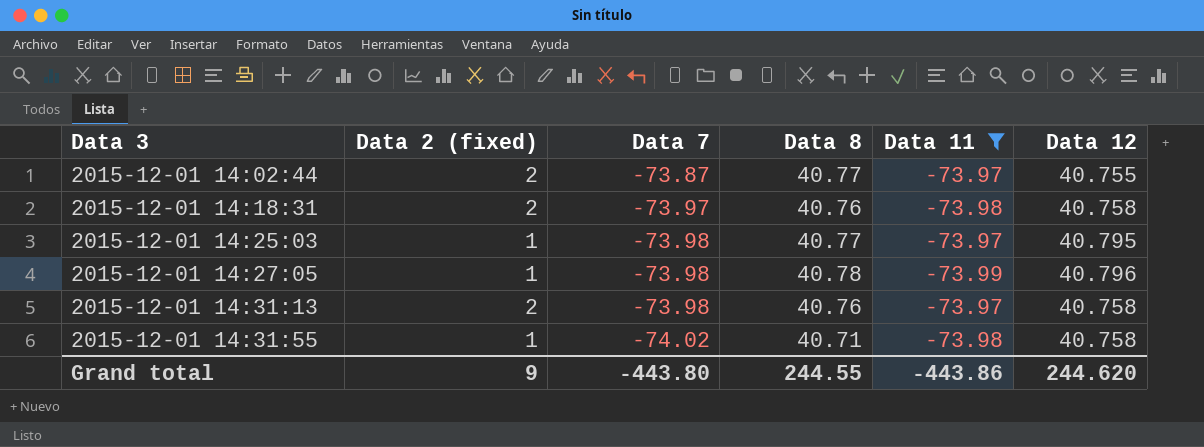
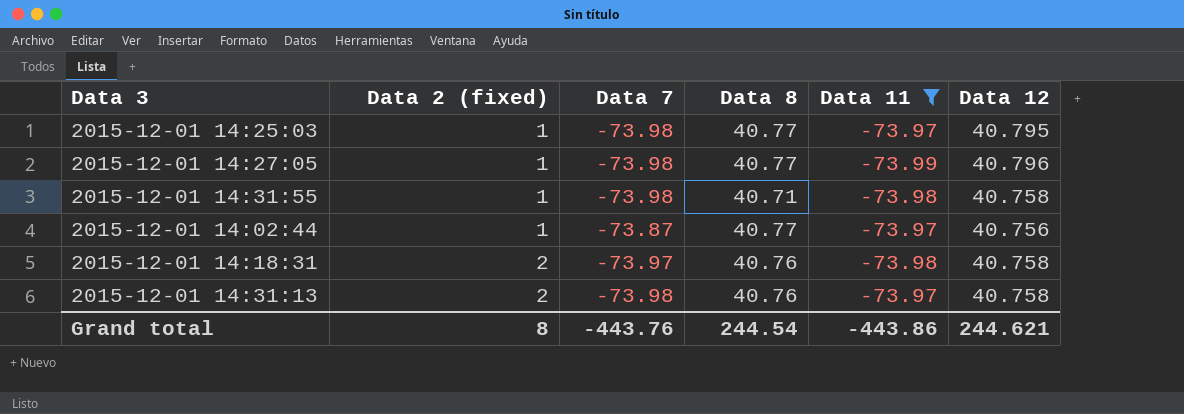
row order: Data 3 ascending -> Data 2 (fixed) ascending
2015-12-01 14:27:05 | Data 8: 40.78 -> 40.77
2015-12-01 14:31:55 | Data 7: -74.02 -> -73.98
2015-12-01 14:02:44 | Data 2 (fixed): 2 -> 1
2015-12-01 14:02:44 | Data 12: 40.755 -> 40.756
Grand total | Data 2 (fixed): 9 -> 8
Grand total | Data 7: -443.80 -> -443.76
Grand total | Data 8: 244.55 -> 244.54
Grand total | Data 12: 244.620 -> 244.621

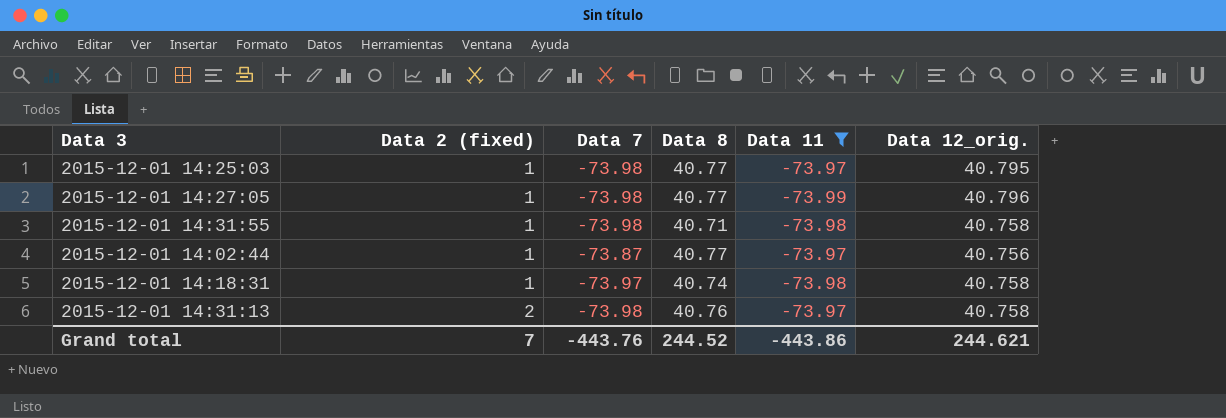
column name: Data 12 -> Data 12_orig.
2015-12-01 14:18:31 | Data 2 (fixed): 2 -> 1
2015-12-01 14:18:31 | Data 8: 40.76 -> 40.74
Grand total | Data 2 (fixed): 8 -> 7
Grand total | Data 8: 244.54 -> 244.52

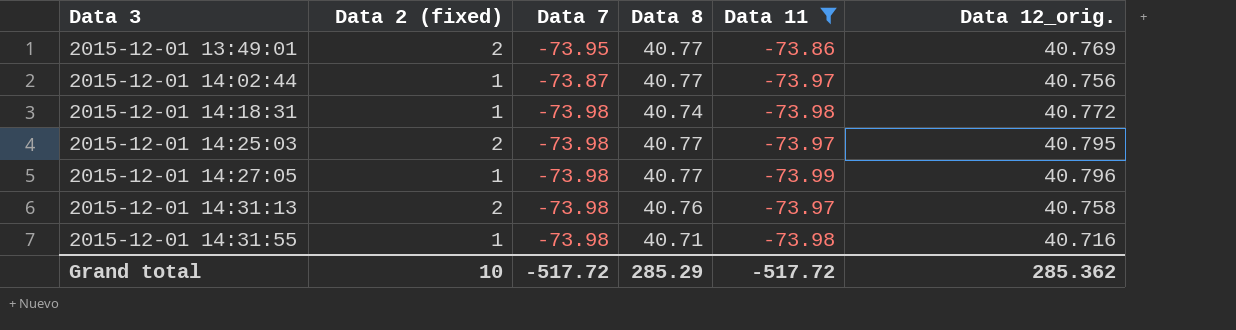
row order: Data 2 (fixed) ascending -> Data 3 ascending
row 2015-12-01 13:49:01: none -> 2 | -73.95 | 40.77 | -73.86 | 40.769
2015-12-01 14:18:31 | Data 7: -73.97 -> -73.98
2015-12-01 14:18:31 | Data 12_orig.: 40.758 -> 40.772
2015-12-01 14:25:03 | Data 2 (fixed): 1 -> 2
2015-12-01 14:31:55 | Data 12_orig.: 40.758 -> 40.716
Grand total | Data 2 (fixed): 7 -> 10
Grand total | Data 7: -443.76 -> -517.72
Grand total | Data 8: 244.52 -> 285.29
Grand total | Data 11: -443.86 -> -517.72
Grand total | Data 12_orig.: 244.621 -> 285.362

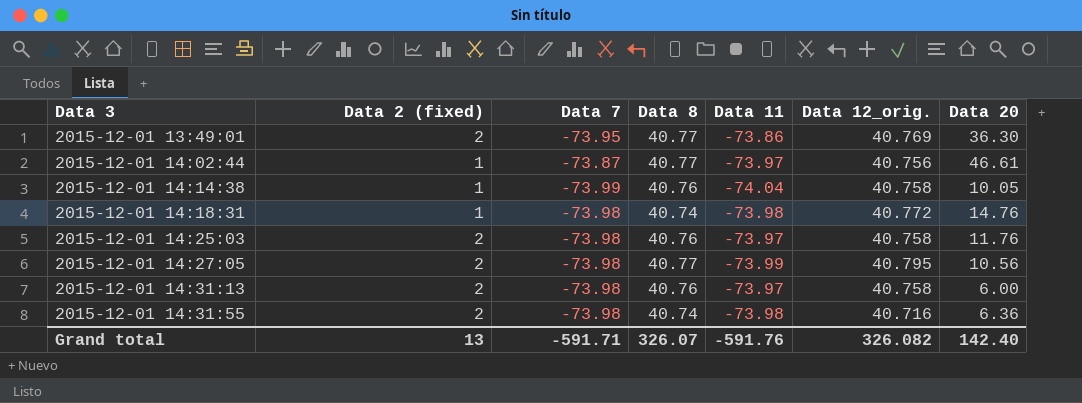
filter: Data 11 != -74.04 -> none
column Data 20 | position: none -> 7
2015-12-01 14:25:03 | Data 8: 40.77 -> 40.76
2015-12-01 14:25:03 | Data 12_orig.: 40.795 -> 40.758
2015-12-01 14:27:05 | Data 2 (fixed): 1 -> 2
2015-12-01 14:27:05 | Data 12_orig.: 40.796 -> 40.795
2015-12-01 14:31:55 | Data 2 (fixed): 1 -> 2
2015-12-01 14:31:55 | Data 8: 40.71 -> 40.74
Grand total | Data 2 (fixed): 10 -> 13
Grand total | Data 7: -517.72 -> -591.71
Grand total | Data 8: 285.29 -> 326.07
Grand total | Data 11: -517.72 -> -591.76
Grand total | Data 12_orig.: 285.362 -> 326.082

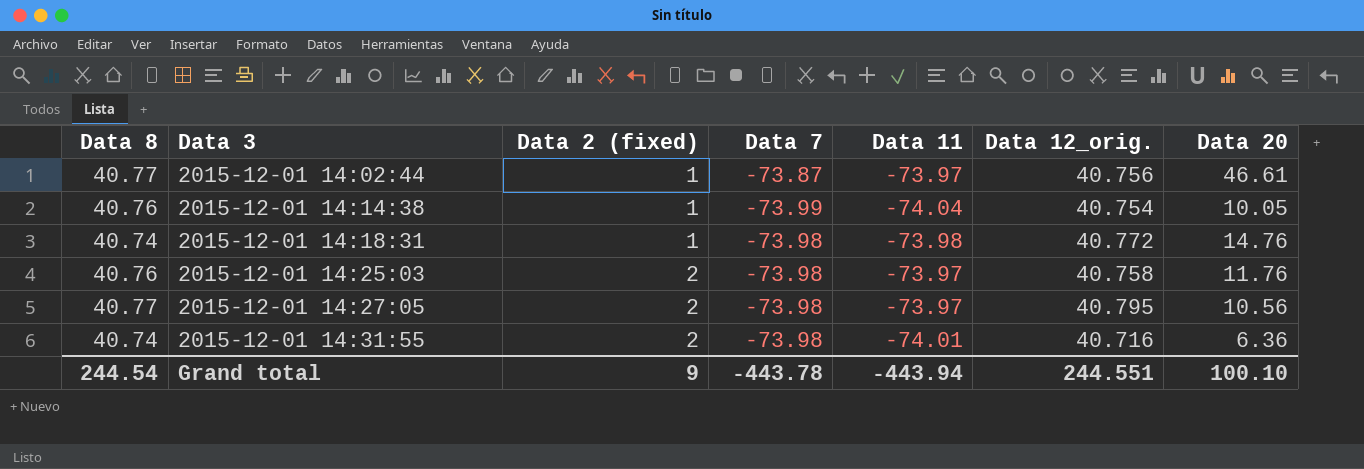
column Data 8 | position: 4 -> 1
row 2015-12-01 13:49:01: 2 | -73.95 | 40.77 | -73.86 | 40.769 | 36.30 -> none
row 2015-12-01 14:31:13: 2 | -73.98 | 40.76 | -73.97 | 40.758 | 6.00 -> none
2015-12-01 14:14:38 | Data 12_orig.: 40.758 -> 40.754
2015-12-01 14:27:05 | Data 11: -73.99 -> -73.97
2015-12-01 14:31:55 | Data 11: -73.98 -> -74.01
Grand total | Data 8: 326.07 -> 244.54
Grand total | Data 2 (fixed): 13 -> 9
Grand total | Data 7: -591.71 -> -443.78
Grand total | Data 11: -591.76 -> -443.94
Grand total | Data 12_orig.: 326.082 -> 244.551
Grand total | Data 20: 142.40 -> 100.10

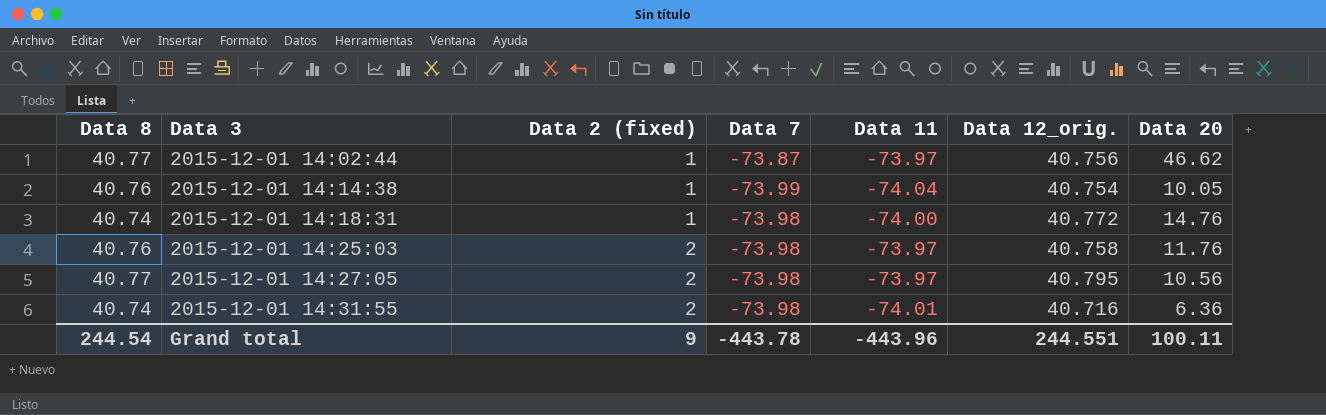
2015-12-01 14:02:44 | Data 20: 46.61 -> 46.62
2015-12-01 14:18:31 | Data 11: -73.98 -> -74.00
Grand total | Data 11: -443.94 -> -443.96
Grand total | Data 20: 100.10 -> 100.11

